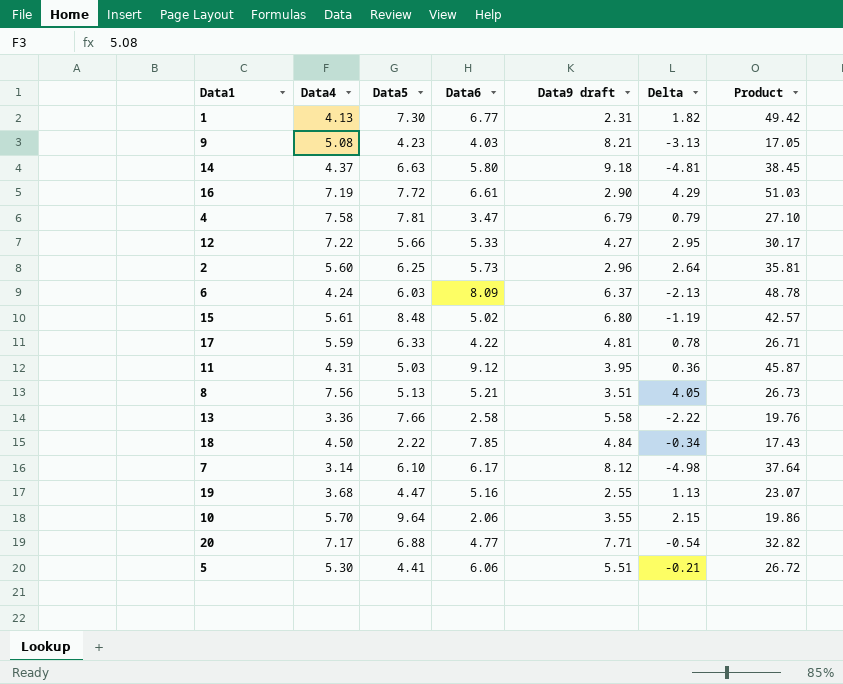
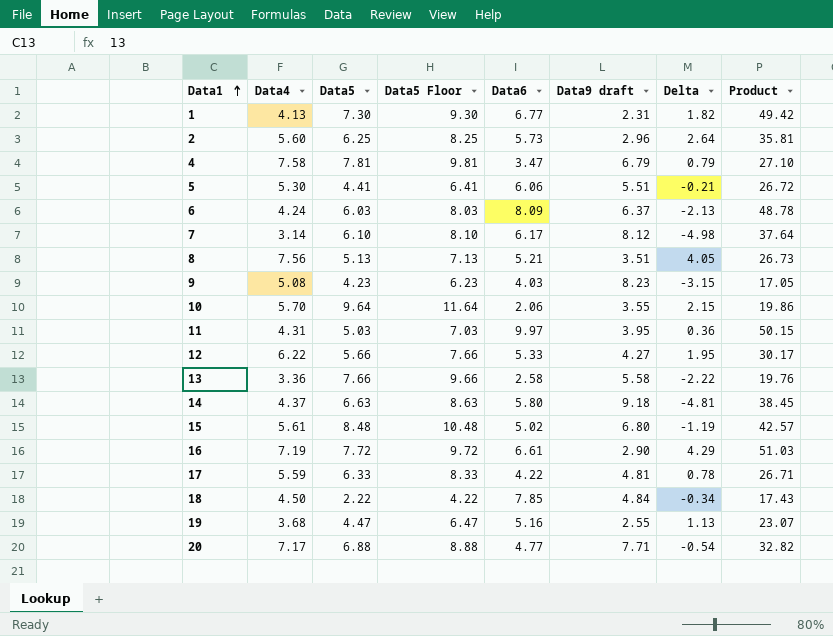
row order: none -> Data1 ascending
column Data5 Floor | formula: none -> [Data5] + 2
9 | Data9 draft: 8.21 -> 8.23
9 | Delta: -3.13 -> -3.15
11 | Data6: 9.12 -> 9.97
11 | Product: 45.87 -> 50.15
12 | Data4: 7.22 -> 6.22
12 | Delta: 2.95 -> 1.95

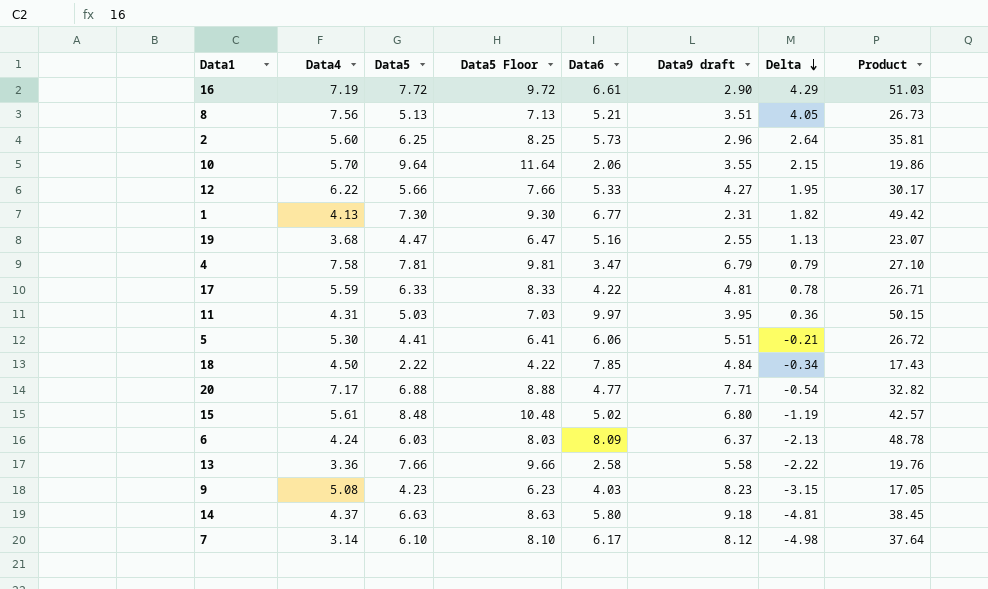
row order: Data1 ascending -> Delta descending

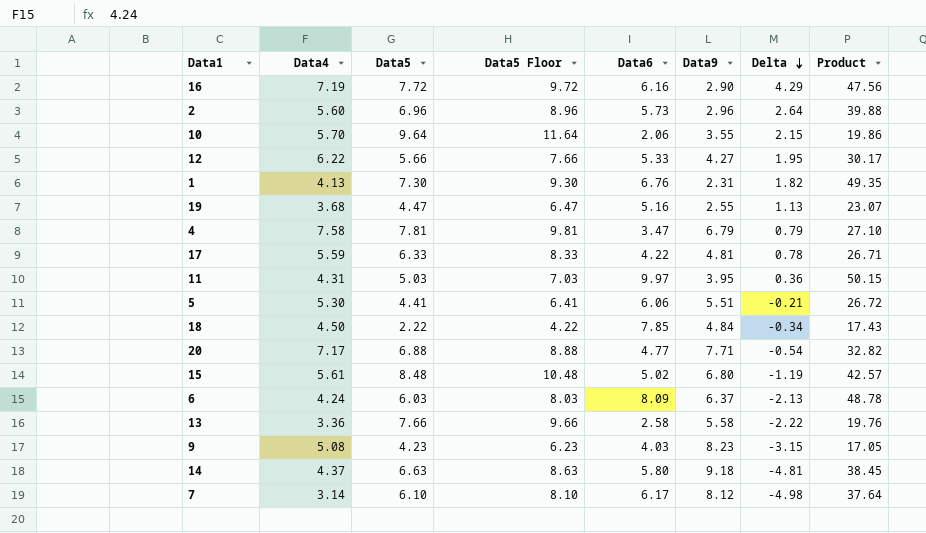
column name: Data9 draft -> Data9
row 8: 7.56 | 5.13 | 7.13 | 5.21 | 3.51 | 4.05 | 26.73 -> none
16 | Data6: 6.61 -> 6.16
16 | Product: 51.03 -> 47.56
2 | Data5: 6.25 -> 6.96
2 | Data5 Floor: 8.25 -> 8.96
2 | Product: 35.81 -> 39.88
1 | Data6: 6.77 -> 6.76
1 | Product: 49.42 -> 49.35

